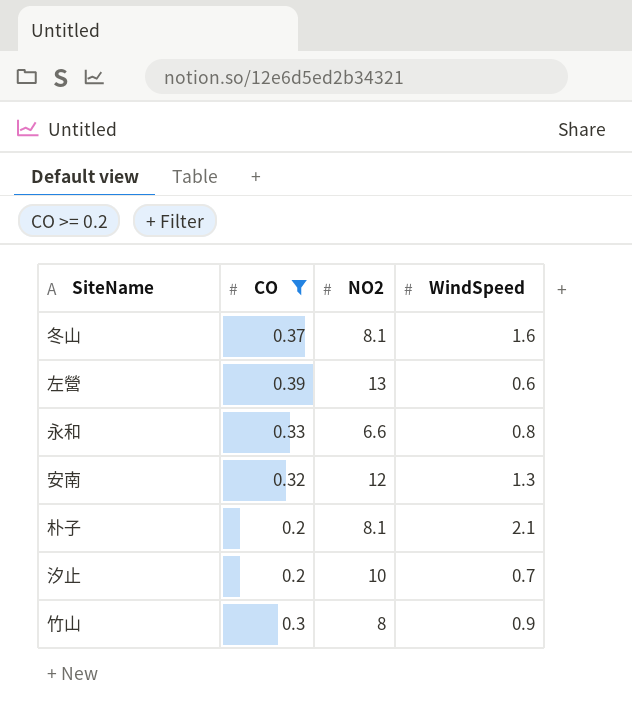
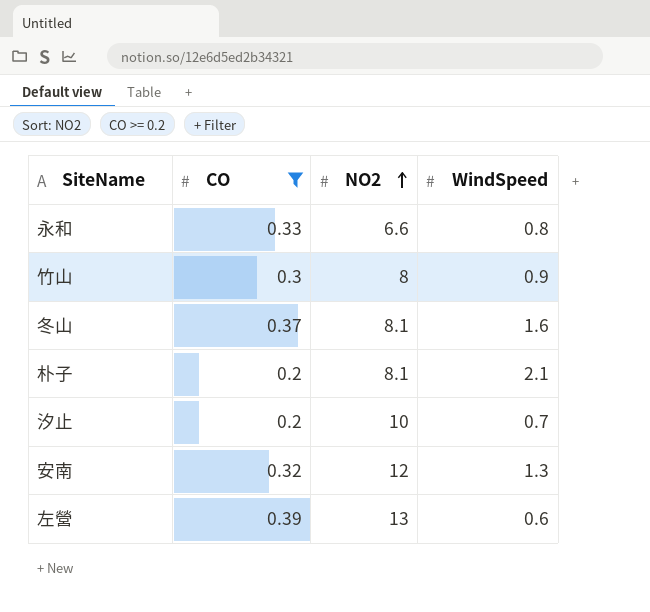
row order: none -> NO2 ascending

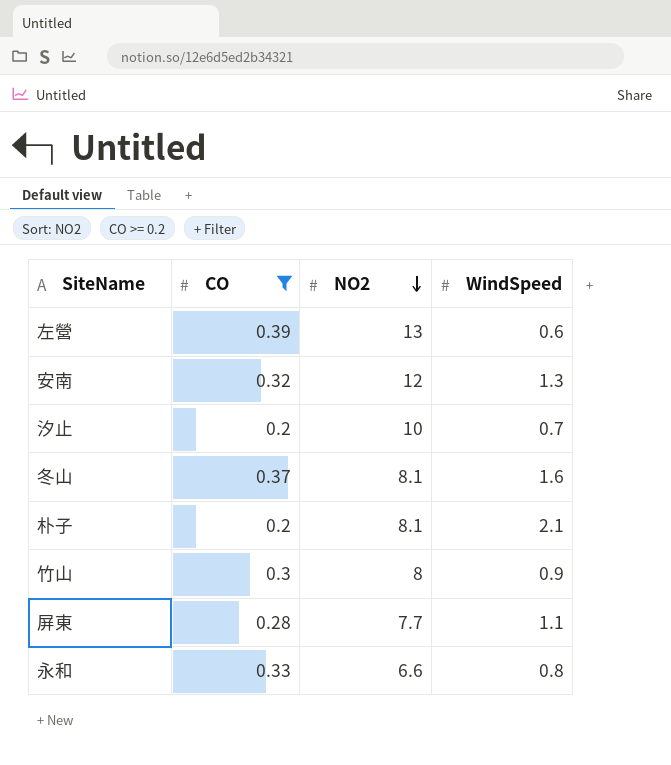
row order: NO2 ascending -> NO2 descending
row 屏東: none -> 0.28 | 7.7 | 1.1

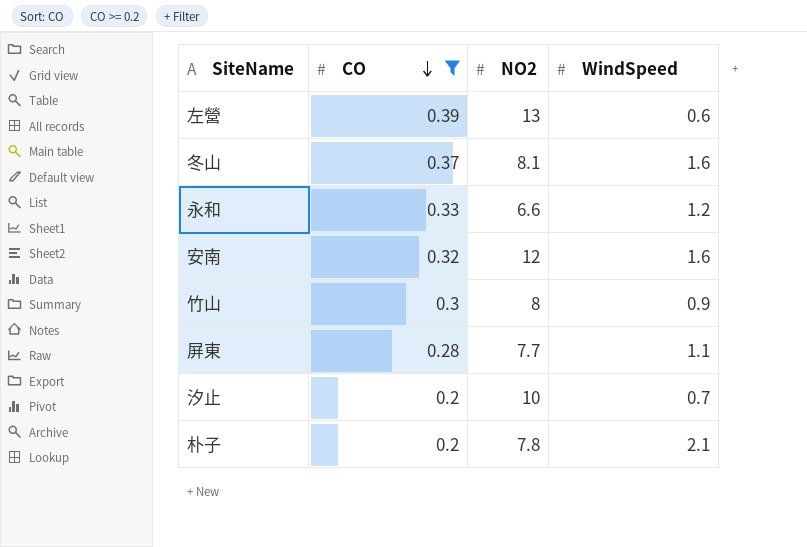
row order: NO2 descending -> CO descending
永和 | WindSpeed: 0.8 -> 1.2
安南 | WindSpeed: 1.3 -> 1.6
朴子 | NO2: 8.1 -> 7.8

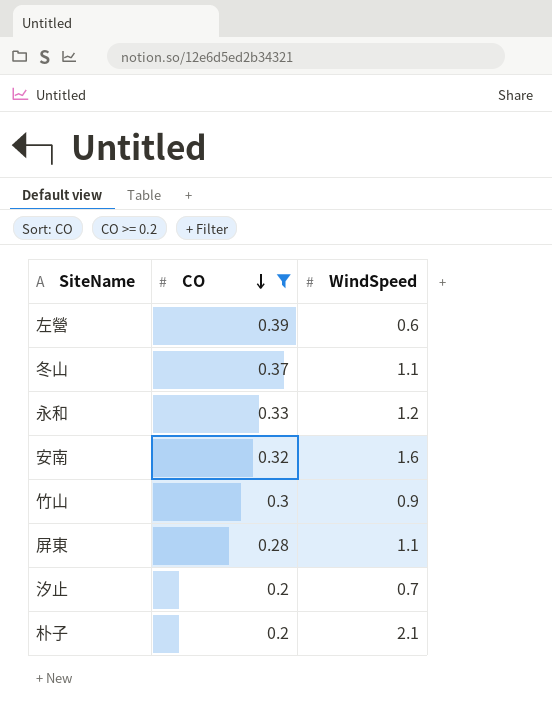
column NO2 | position: 3 -> none
冬山 | WindSpeed: 1.6 -> 1.1

